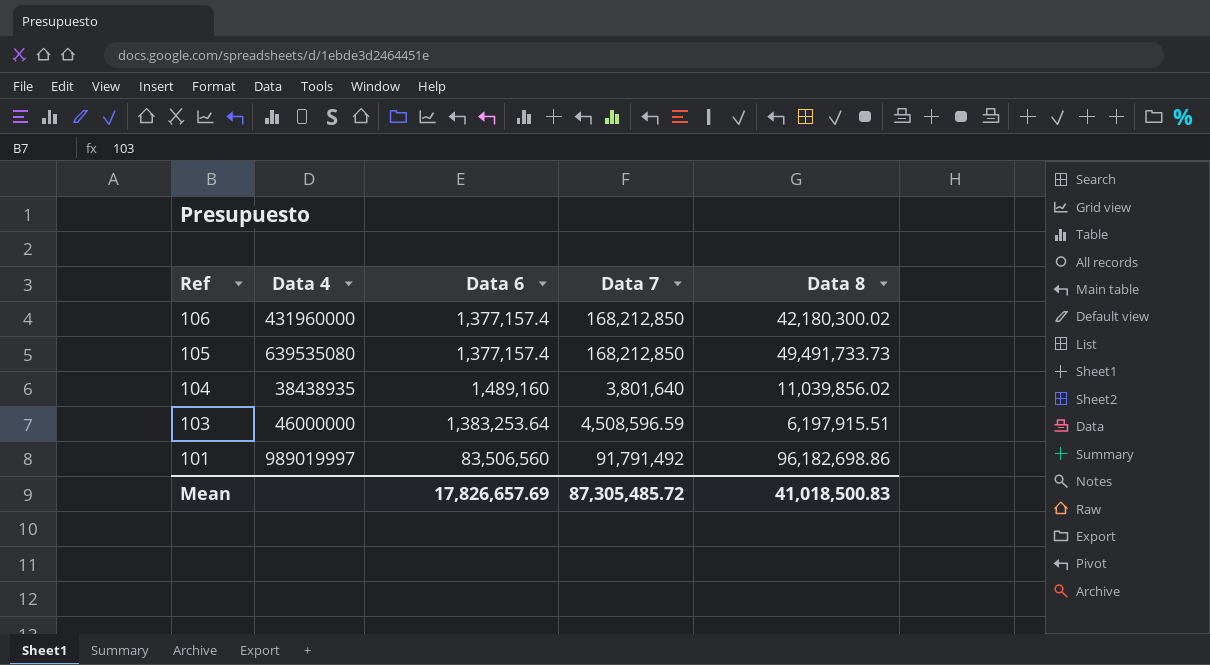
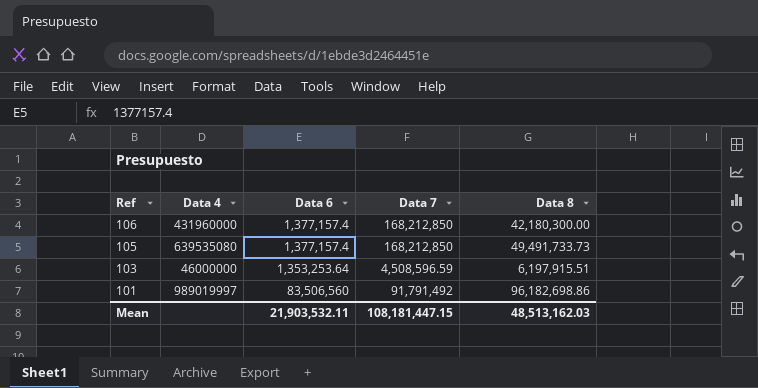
row 104: 38438935 | 1,489,160 | 3,801,640 | 11,039,856.02 -> none
106 | Data 8: 42,180,300.02 -> 42,180,300.00
103 | Data 6: 1,383,253.64 -> 1,353,253.64
Mean | Data 6: 17,826,657.69 -> 21,903,532.11
Mean | Data 7: 87,305,485.72 -> 108,181,447.15
Mean | Data 8: 41,018,500.83 -> 48,513,162.03

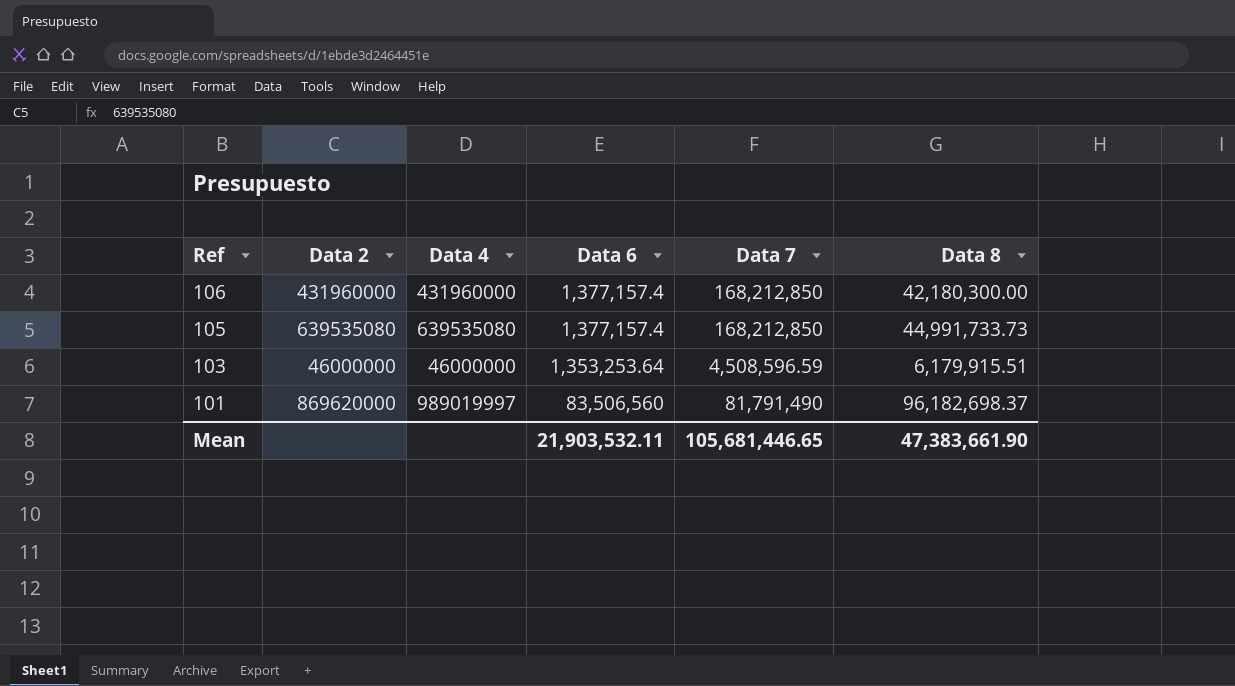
column Data 2 | position: none -> 2
105 | Data 8: 49,491,733.73 -> 44,991,733.73
103 | Data 8: 6,197,915.51 -> 6,179,915.51
101 | Data 7: 91,791,492 -> 81,791,490
101 | Data 8: 96,182,698.86 -> 96,182,698.37
Mean | Data 7: 108,181,447.15 -> 105,681,446.65
Mean | Data 8: 48,513,162.03 -> 47,383,661.90

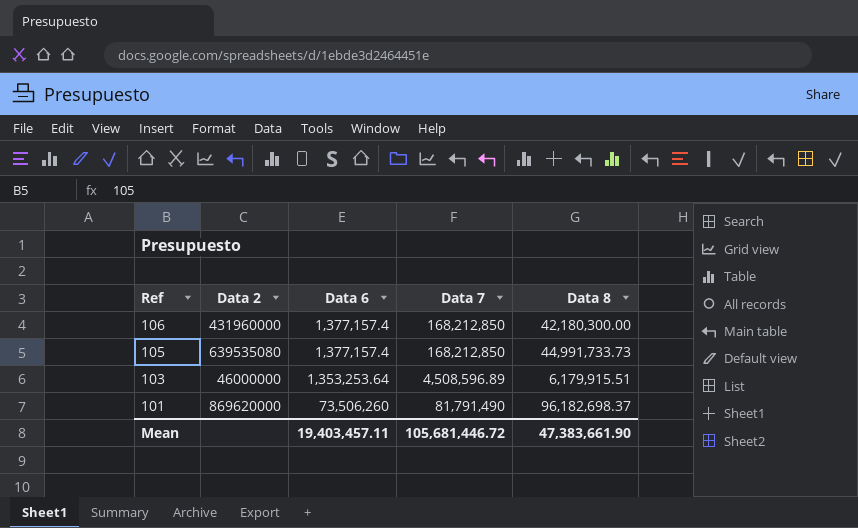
column Data 4 | position: 3 -> none
103 | Data 7: 4,508,596.59 -> 4,508,596.89
101 | Data 6: 83,506,560 -> 73,506,260
Mean | Data 6: 21,903,532.11 -> 19,403,457.11
Mean | Data 7: 105,681,446.65 -> 105,681,446.72

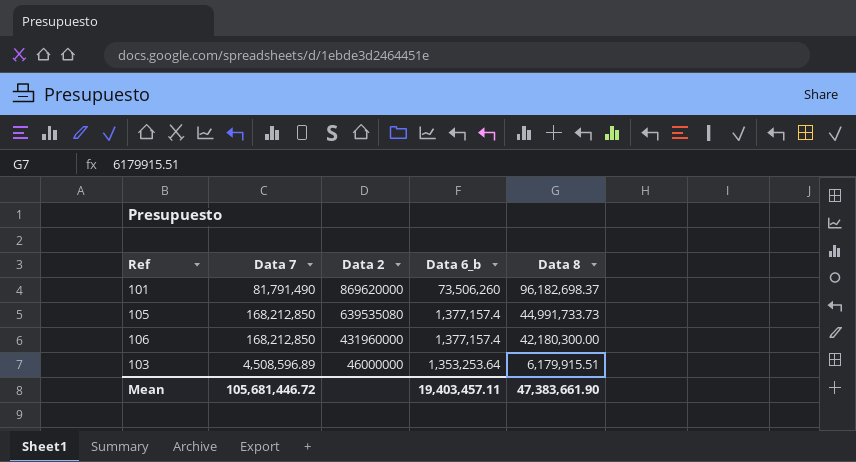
row order: Ref descending -> Data 2 descending
column Data 7 | position: 4 -> 2
column name: Data 6 -> Data 6_b

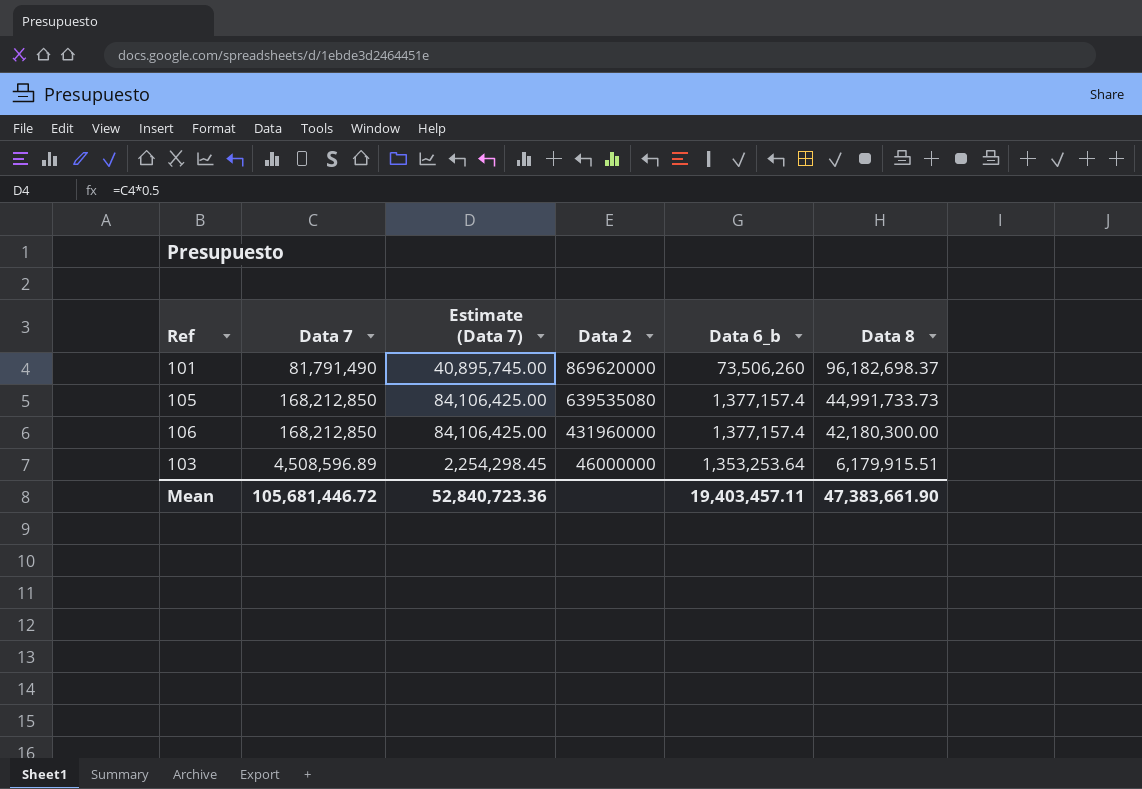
column Estimate (Data 7) | formula: none -> [Data 7] * 0.5

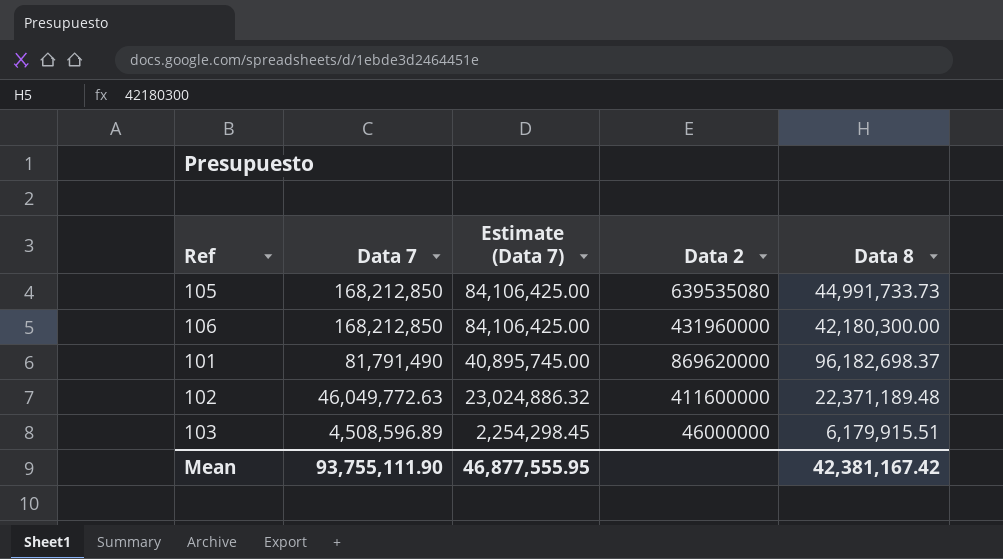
row order: Data 2 descending -> Data 7 descending
column Data 6_b | position: 5 -> none
row 102: none -> 46,049,772.63 | 23,024,886.32 | 411600000 | 22,371,189.48
Mean | Data 7: 105,681,446.72 -> 93,755,111.90
Mean | Estimate (Data 7): 52,840,723.36 -> 46,877,555.95
Mean | Data 8: 47,383,661.90 -> 42,381,167.42

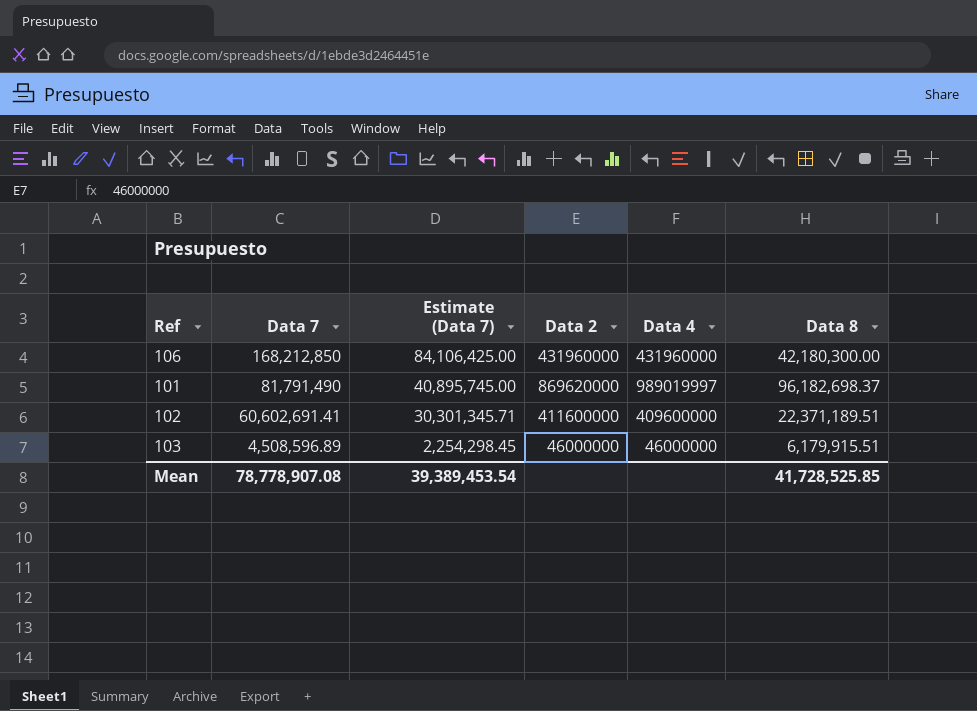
column Data 4 | position: none -> 5
row 105: 168,212,850 | 84,106,425.00 | 639535080 | 44,991,733.73 -> none
102 | Data 7: 46,049,772.63 -> 60,602,691.41
102 | Estimate (Data 7): 23,024,886.32 -> 30,301,345.71
102 | Data 8: 22,371,189.48 -> 22,371,189.51
Mean | Data 7: 93,755,111.90 -> 78,778,907.08
Mean | Estimate (Data 7): 46,877,555.95 -> 39,389,453.54
Mean | Data 8: 42,381,167.42 -> 41,728,525.85

